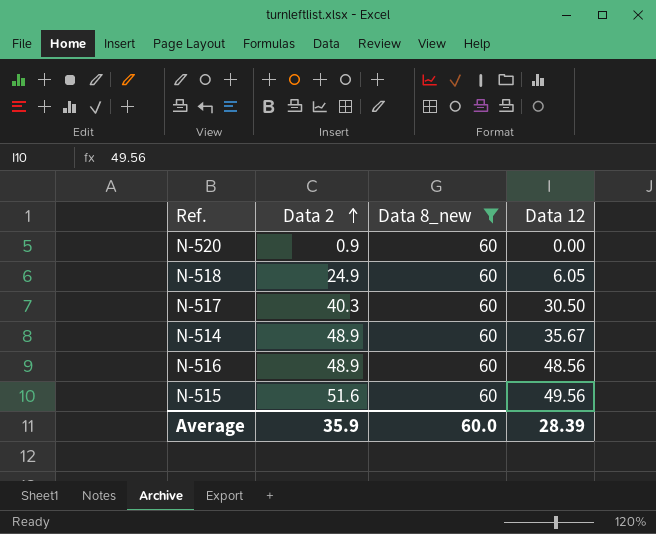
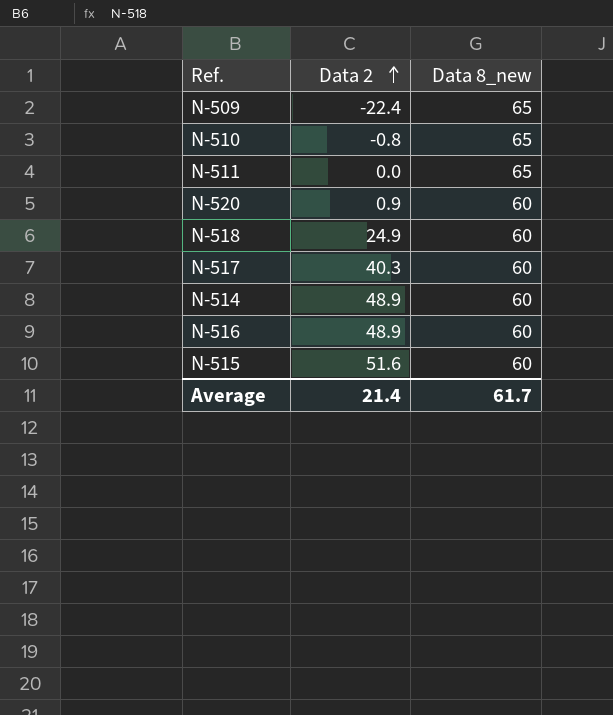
filter: Data 8_new = 60 -> none
column Data 12 | position: 4 -> none
Average | Data 2: 35.9 -> 21.4
Average | Data 8_new: 60.0 -> 61.7

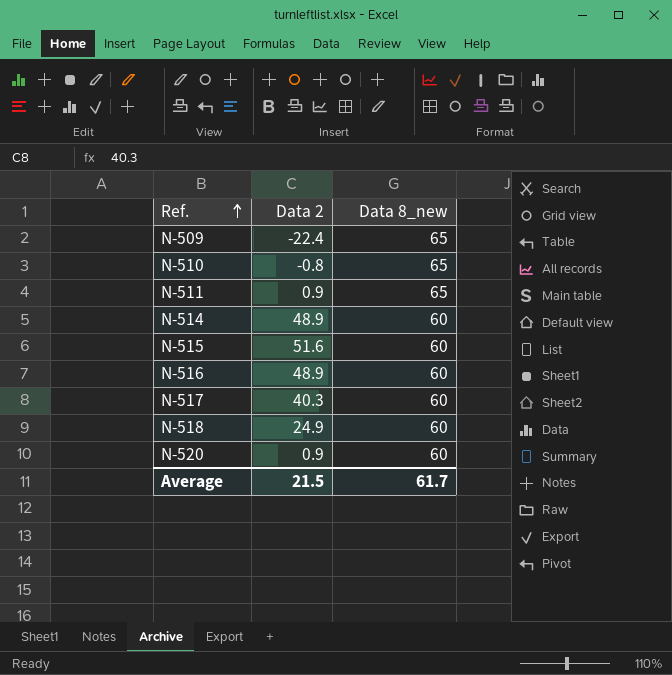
row order: Data 2 ascending -> Ref. ascending
N-511 | Data 2: 0.0 -> 0.9
Average | Data 2: 21.4 -> 21.5

